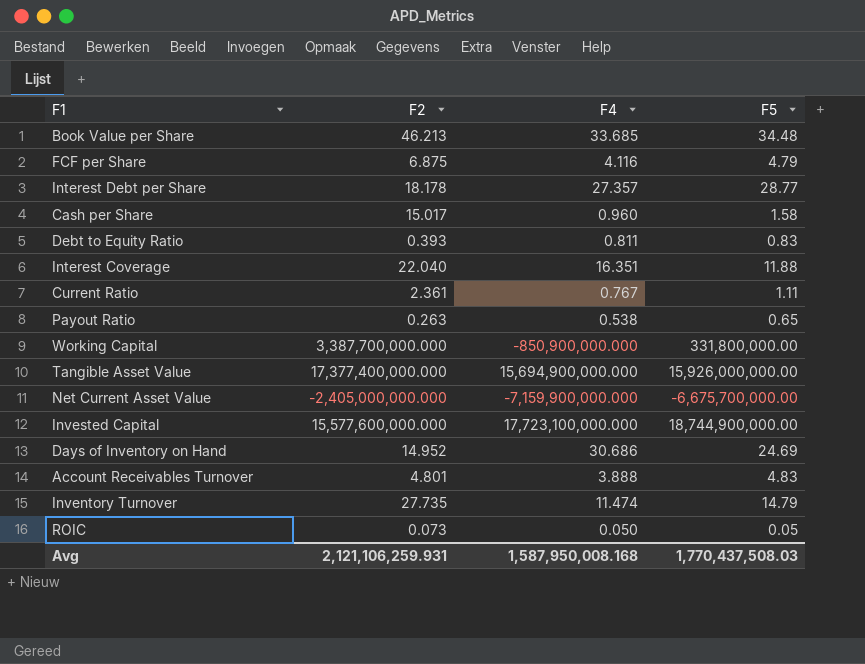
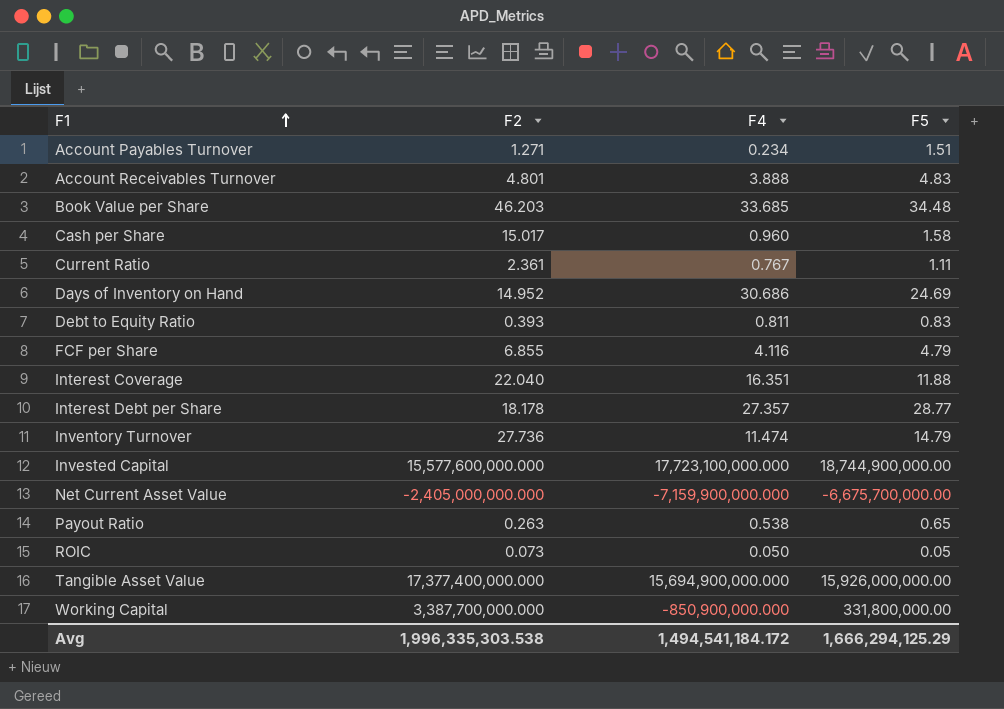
row order: none -> F1 ascending
row Account Payables Turnover: none -> 1.271 | 0.234 | 1.51
Book Value per Share | F2: 46.213 -> 46.203
FCF per Share | F2: 6.875 -> 6.855
Inventory Turnover | F2: 27.735 -> 27.736
Avg | F2: 2,121,106,259.931 -> 1,996,335,303.538
Avg | F4: 1,587,950,008.168 -> 1,494,541,184.172
Avg | F5: 1,770,437,508.03 -> 1,666,294,125.29

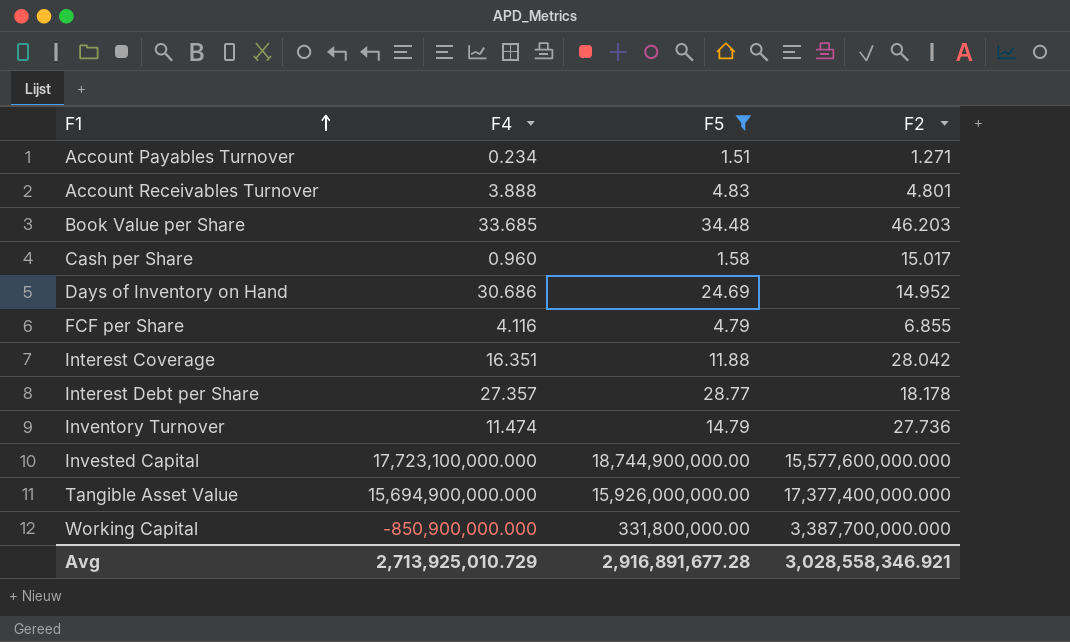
filter: none -> F5 >= 1.51
column F2 | position: 2 -> 4
Interest Coverage | F2: 22.040 -> 28.042
Avg | F4: 1,494,541,184.172 -> 2,713,925,010.729
Avg | F5: 1,666,294,125.29 -> 2,916,891,677.28
Avg | F2: 1,996,335,303.538 -> 3,028,558,346.921

